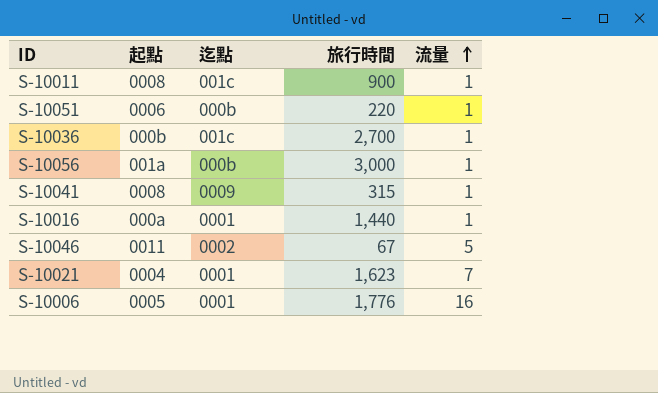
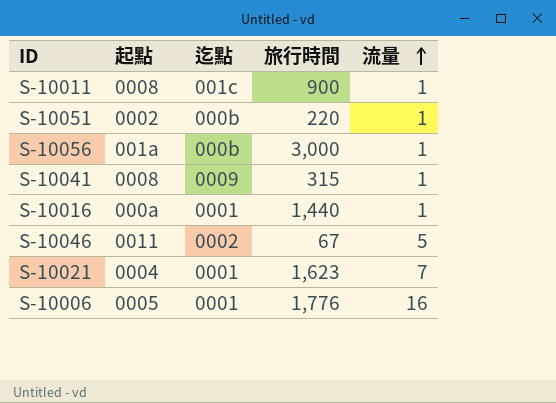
row S-10036: 000b | 001c | 2,700 | 1 -> none
S-10051 | 起點: 0006 -> 0002

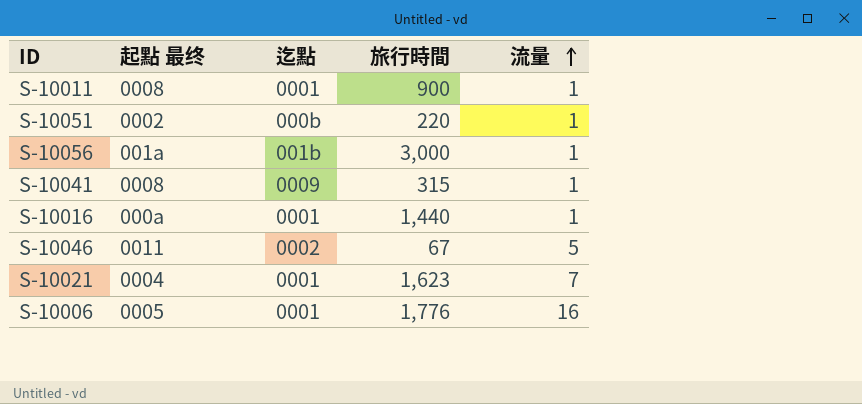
column name: 起點 -> 起點 最终
S-10011 | 迄點: 001c -> 0001
S-10056 | 迄點: 000b -> 001b

